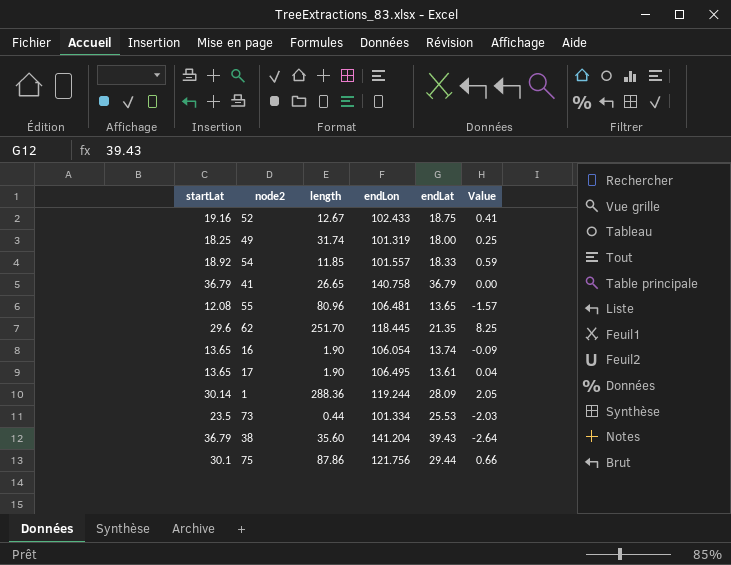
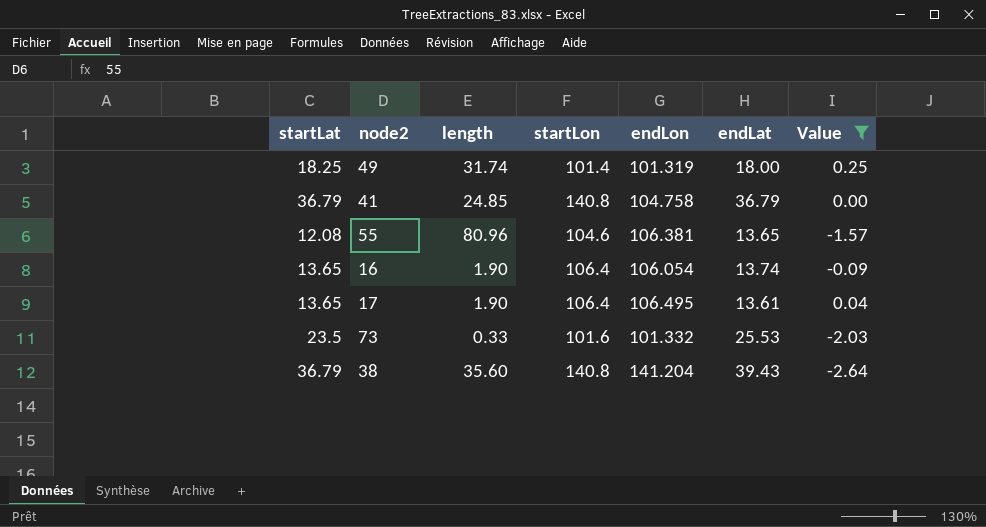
filter: none -> Value <= 0.25
column startLon | position: none -> 4
41 | length: 26.65 -> 24.85
41 | endLon: 140.758 -> 104.758
55 | endLon: 106.481 -> 106.381
73 | length: 0.44 -> 0.33
73 | endLon: 101.334 -> 101.332

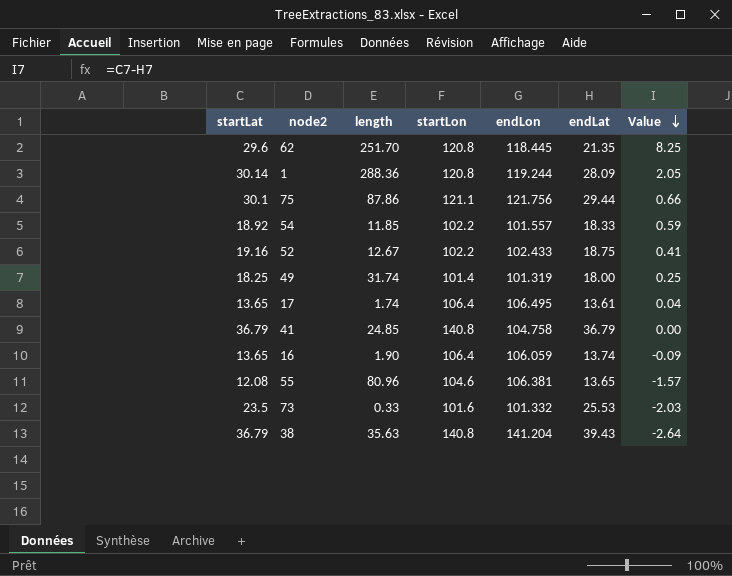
filter: Value <= 0.25 -> none
row order: none -> Value descending
17 | length: 1.90 -> 1.74
16 | endLon: 106.054 -> 106.059
38 | length: 35.60 -> 35.63

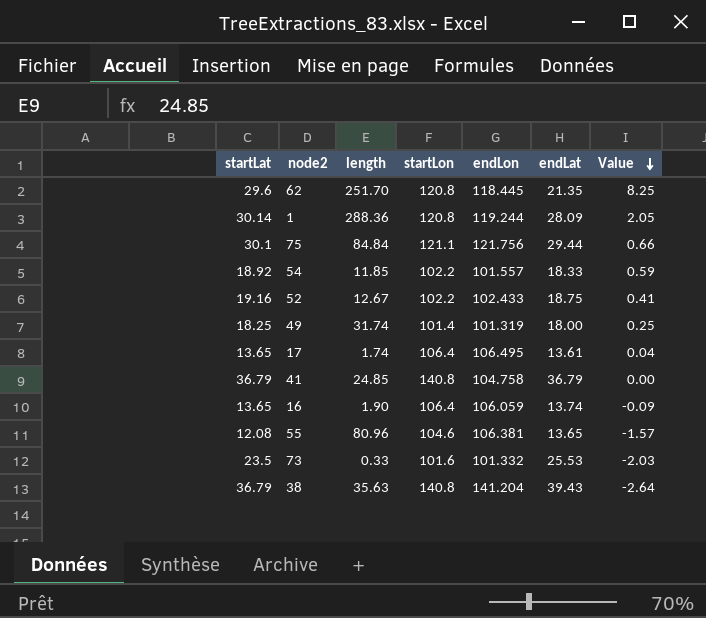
75 | length: 87.86 -> 84.84

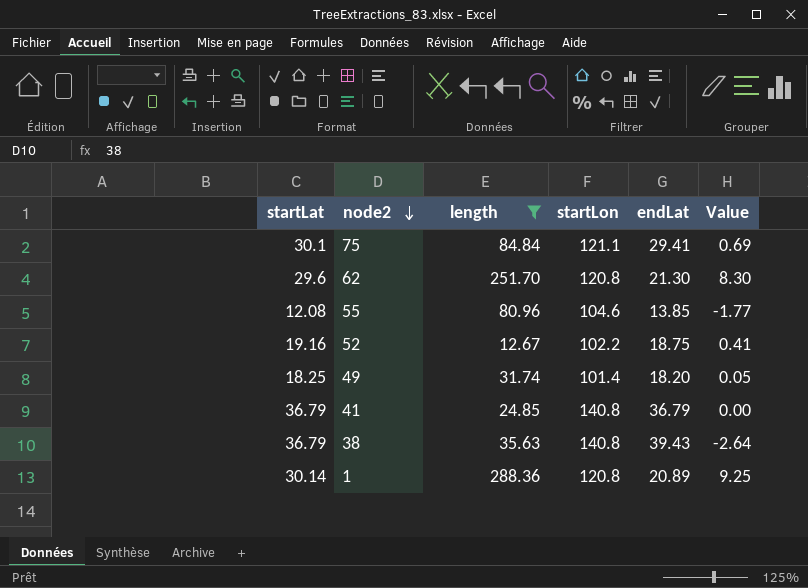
filter: none -> length >= 12.67
row order: Value descending -> node2 descending
column endLon | position: 5 -> none
75 | endLat: 29.44 -> 29.41
75 | Value: 0.66 -> 0.69
62 | endLat: 21.35 -> 21.30
62 | Value: 8.25 -> 8.30
55 | endLat: 13.65 -> 13.85
55 | Value: -1.57 -> -1.77
49 | endLat: 18.00 -> 18.20
49 | Value: 0.25 -> 0.05
1 | endLat: 28.09 -> 20.89
1 | Value: 2.05 -> 9.25

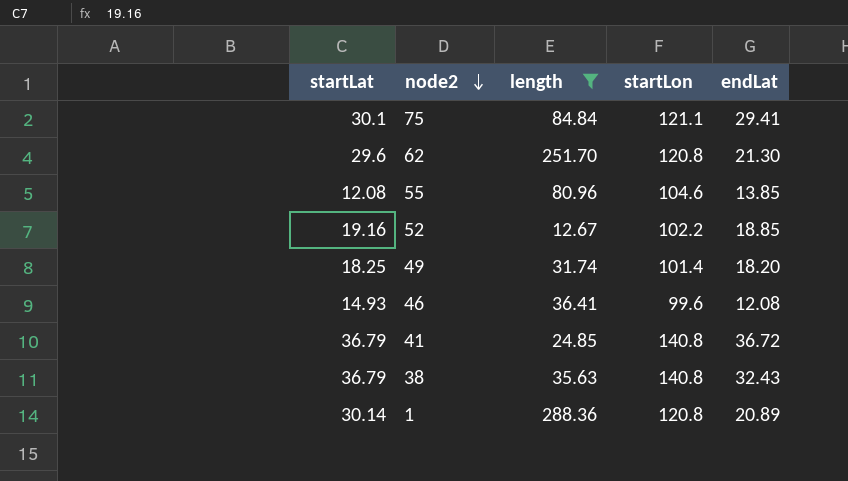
column Value | formula: [startLat] - [endLat] -> none
52 | endLat: 18.75 -> 18.85
row 46: none -> 14.93 | 36.41 | 99.6 | 12.08
41 | endLat: 36.79 -> 36.72
38 | endLat: 39.43 -> 32.43

